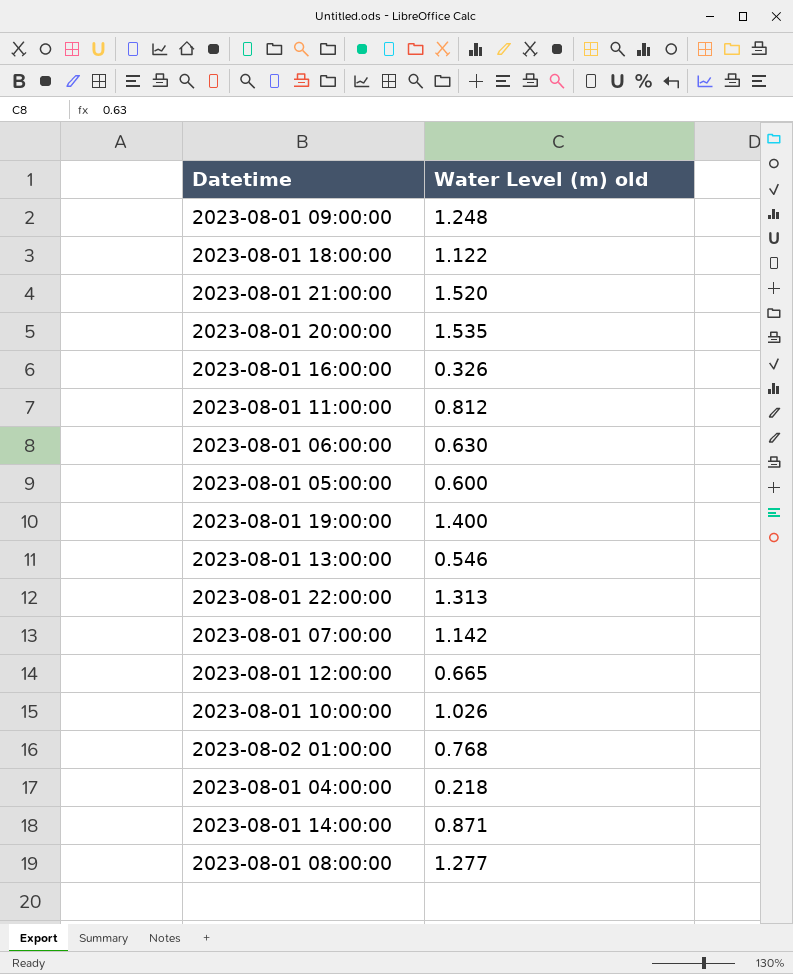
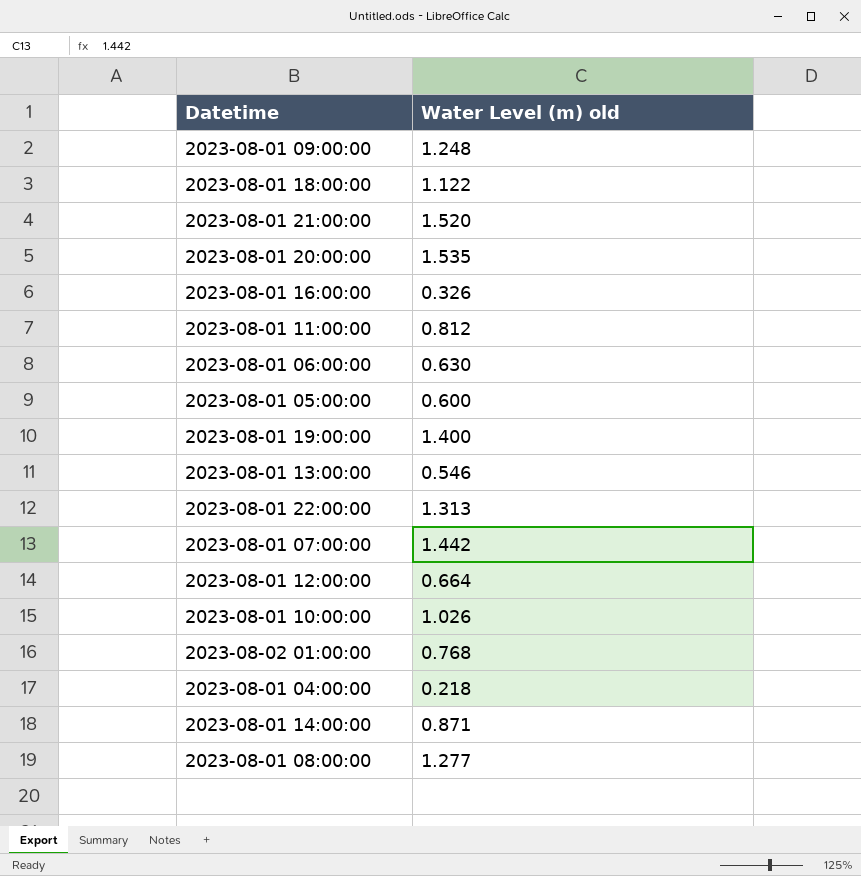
2023-08-01 07:00:00 | Water Level (m) old: 1.142 -> 1.442
2023-08-01 12:00:00 | Water Level (m) old: 0.665 -> 0.664

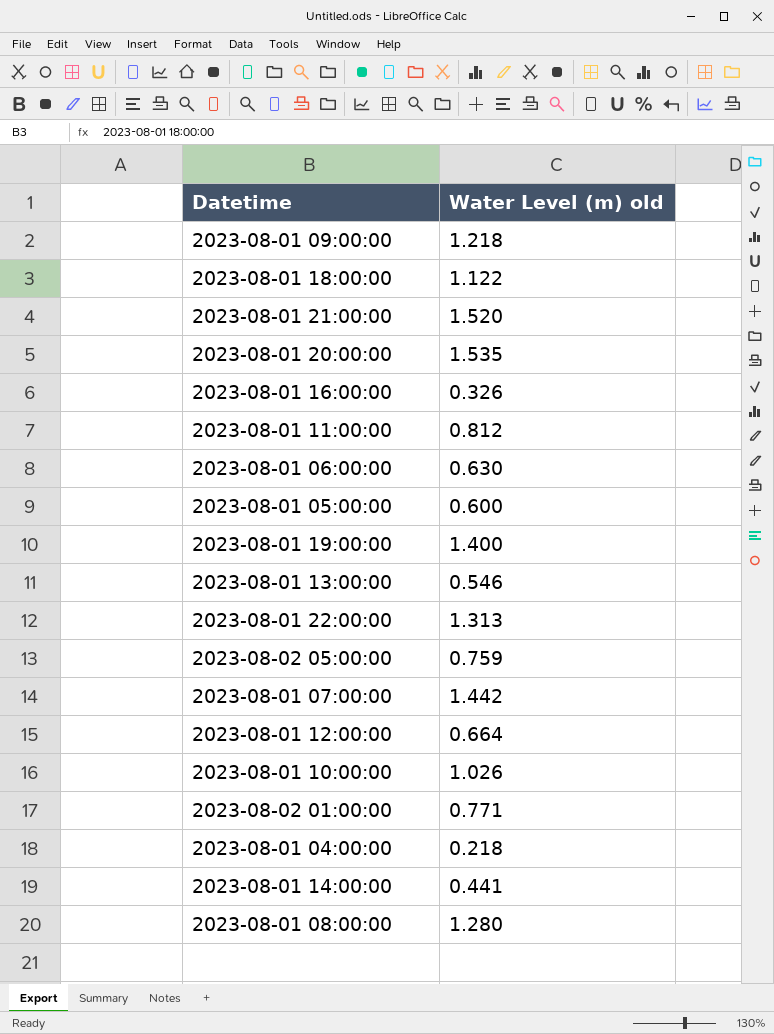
2023-08-01 09:00:00 | Water Level (m) old: 1.248 -> 1.218
row 2023-08-02 05:00:00: none -> 0.759
2023-08-02 01:00:00 | Water Level (m) old: 0.768 -> 0.771
2023-08-01 14:00:00 | Water Level (m) old: 0.871 -> 0.441
2023-08-01 08:00:00 | Water Level (m) old: 1.277 -> 1.280

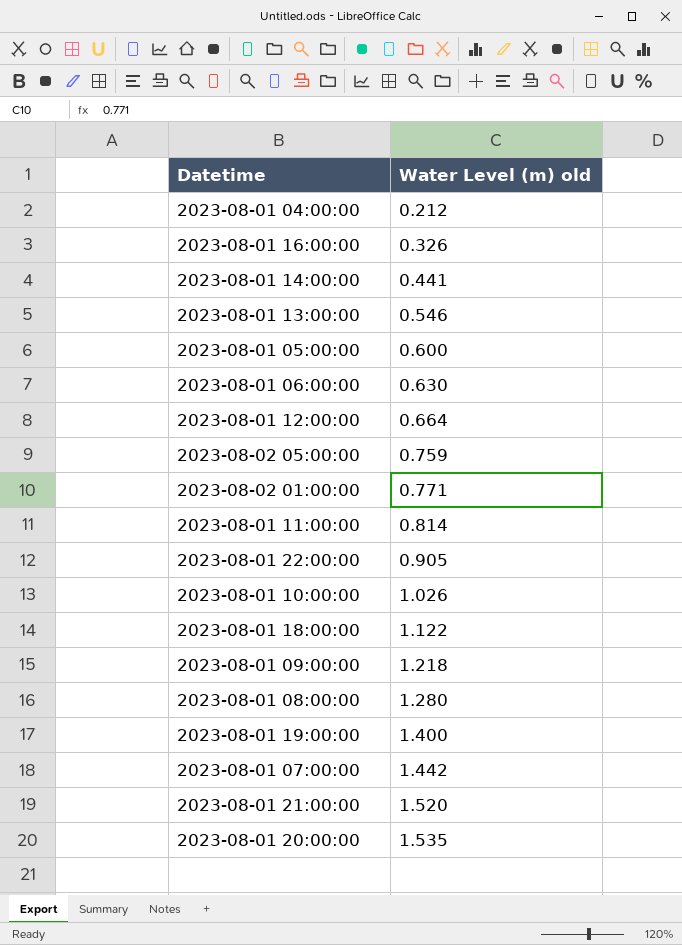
row order: none -> Water Level (m) old ascending
2023-08-01 04:00:00 | Water Level (m) old: 0.218 -> 0.212
2023-08-01 11:00:00 | Water Level (m) old: 0.812 -> 0.814
2023-08-01 22:00:00 | Water Level (m) old: 1.313 -> 0.905

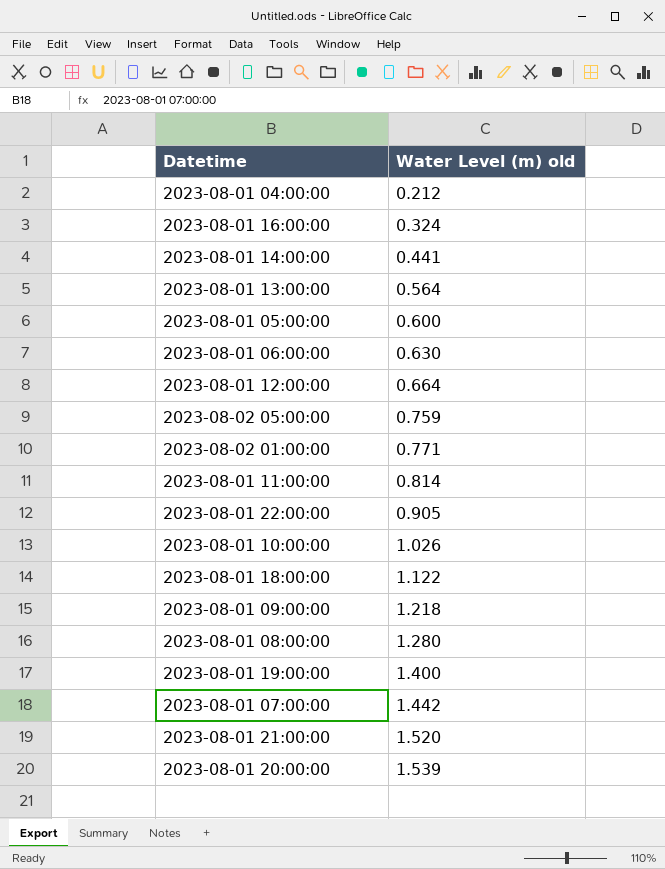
2023-08-01 16:00:00 | Water Level (m) old: 0.326 -> 0.324
2023-08-01 13:00:00 | Water Level (m) old: 0.546 -> 0.564
2023-08-01 20:00:00 | Water Level (m) old: 1.535 -> 1.539

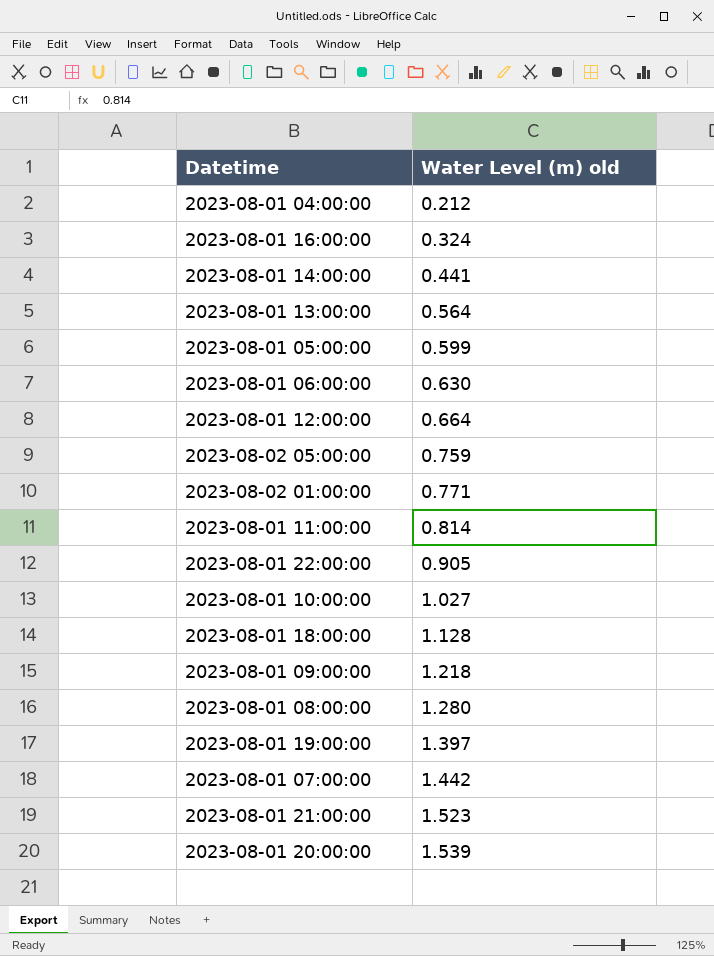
2023-08-01 05:00:00 | Water Level (m) old: 0.600 -> 0.599
2023-08-01 10:00:00 | Water Level (m) old: 1.026 -> 1.027
2023-08-01 18:00:00 | Water Level (m) old: 1.122 -> 1.128
2023-08-01 19:00:00 | Water Level (m) old: 1.400 -> 1.397
2023-08-01 21:00:00 | Water Level (m) old: 1.520 -> 1.523

